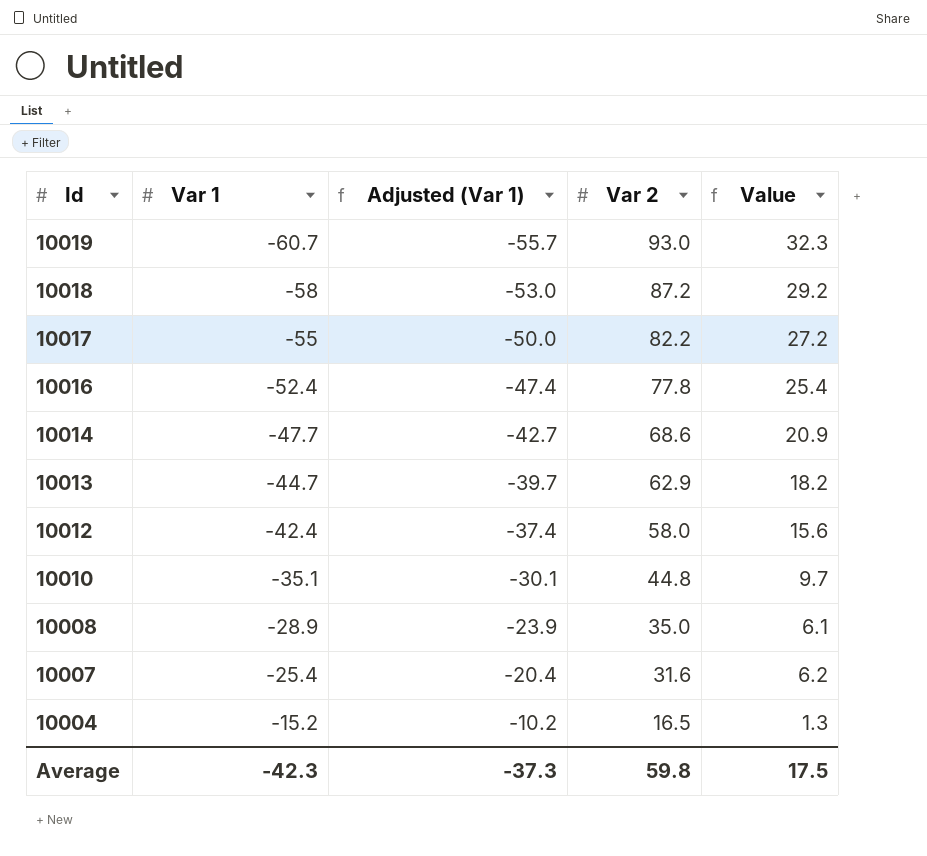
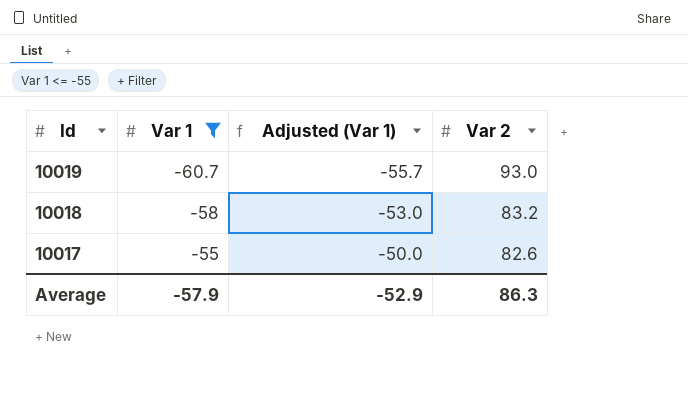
filter: none -> Var 1 <= -55
column Value | formula: [Var 1] + [Var 2] -> none
10018 | Var 2: 87.2 -> 83.2
10017 | Var 2: 82.2 -> 82.6
Average | Var 1: -42.3 -> -57.9
Average | Adjusted (Var 1): -37.3 -> -52.9
Average | Var 2: 59.8 -> 86.3

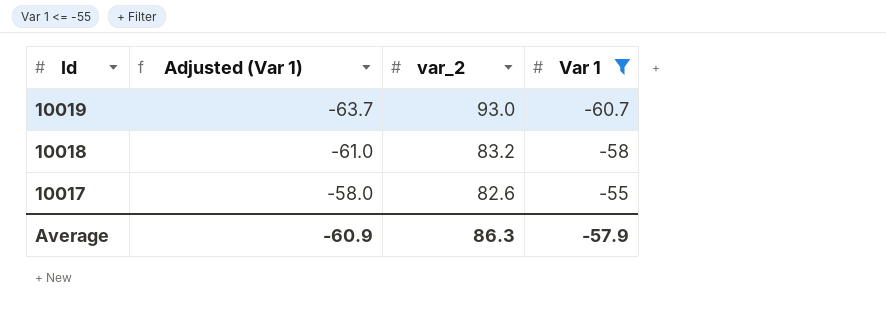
column Adjusted (Var 1) | formula: [Var 1] + 5 -> [Var 1] - 3
column name: Var 2 -> var_2
column Var 1 | position: 2 -> 4
Average | Adjusted (Var 1): -52.9 -> -60.9

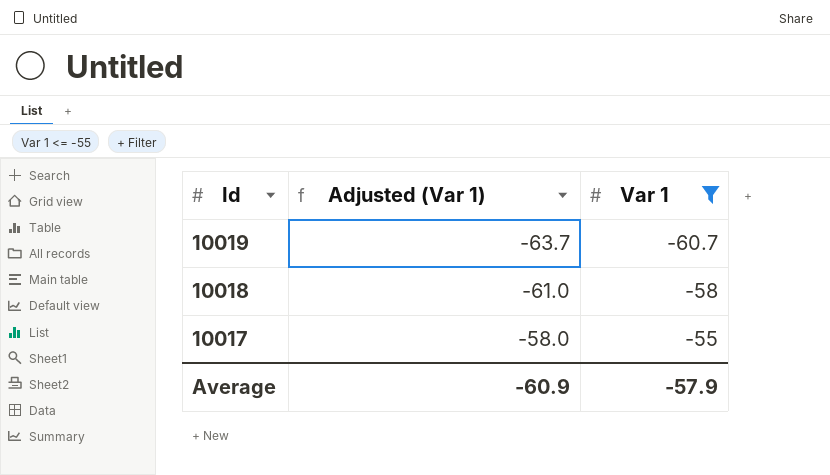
column var_2 | position: 3 -> none

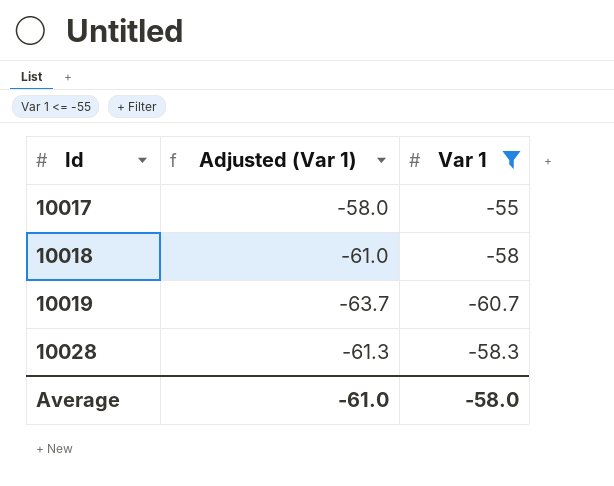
row order: Id descending -> Id ascending
row 10028: none -> -61.3 | -58.3
Average | Adjusted (Var 1): -60.9 -> -61.0
Average | Var 1: -57.9 -> -58.0

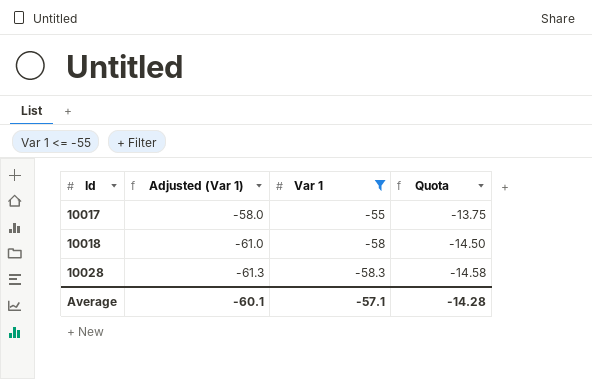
column Quota | formula: none -> [Var 1] * 0.25
row 10019: -63.7 | -60.7 -> none
Average | Adjusted (Var 1): -61.0 -> -60.1
Average | Var 1: -58.0 -> -57.1

